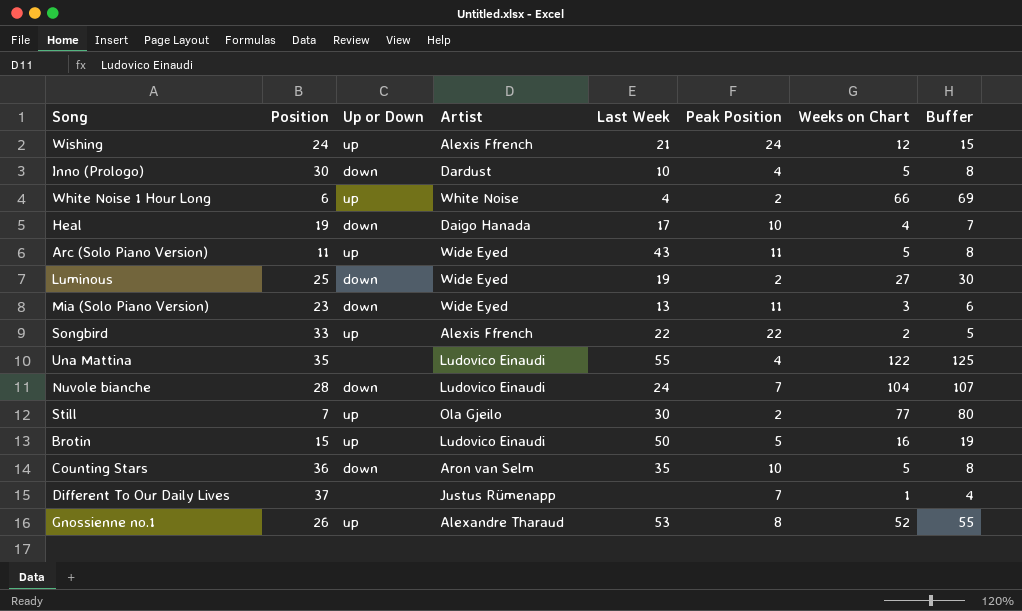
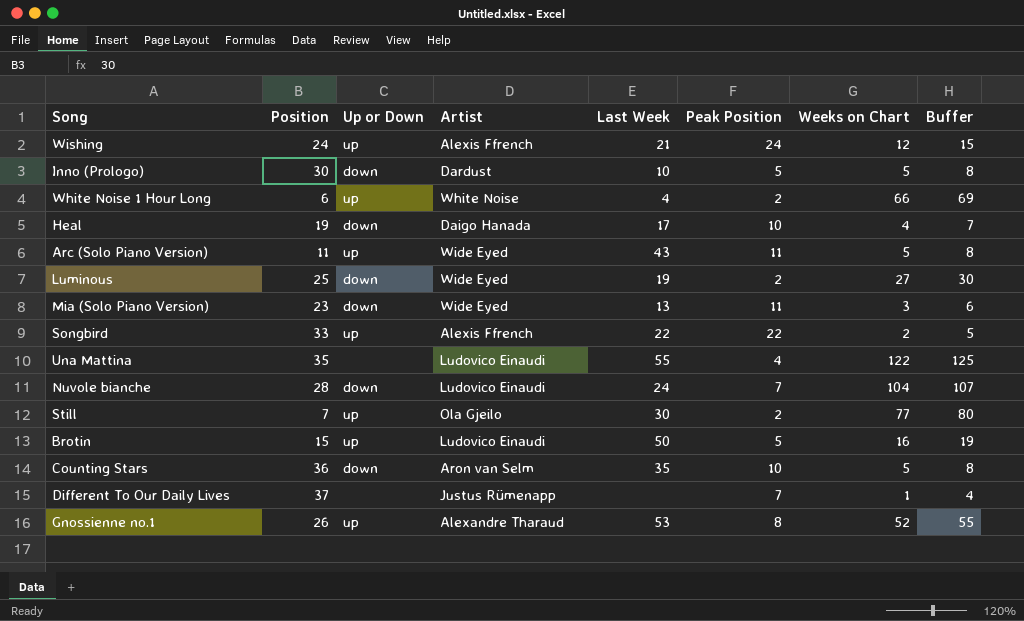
Inno (Prologo) | Peak Position: 4 -> 5

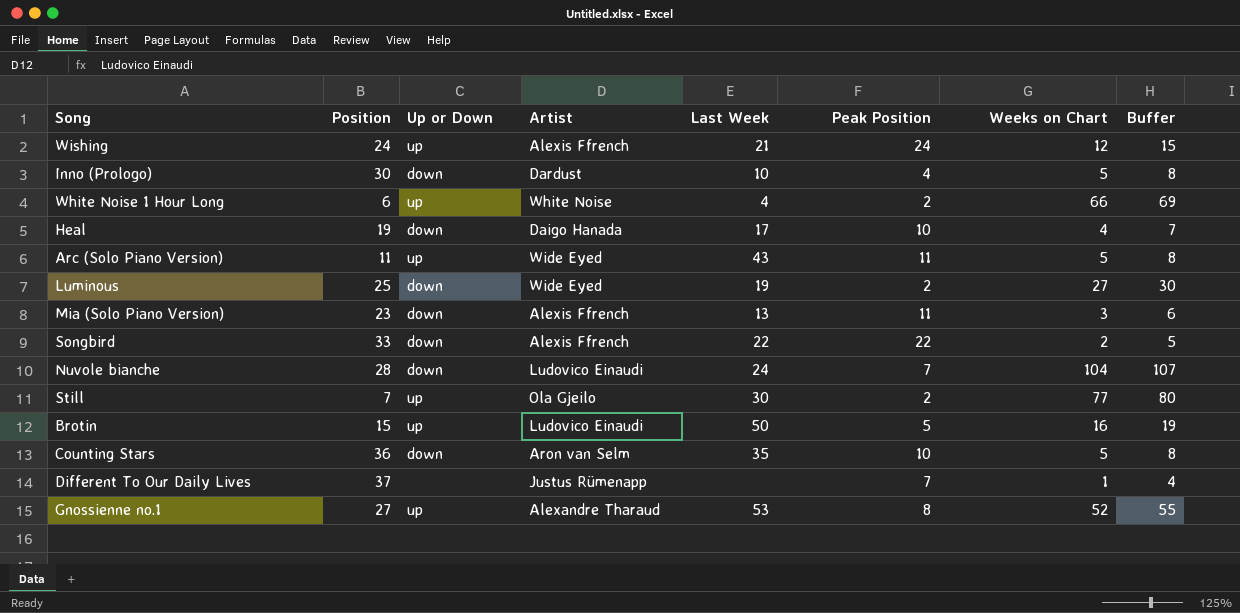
row Una Mattina: 35 | none | Ludovico Einaudi | 55 | 4 | 122 | 125 -> none
Inno (Prologo) | Peak Position: 5 -> 4
Mia (Solo Piano Version) | Artist: Wide Eyed -> Alexis Ffrench
Songbird | Up or Down: up -> down
Gnossienne no.1 | Position: 26 -> 27

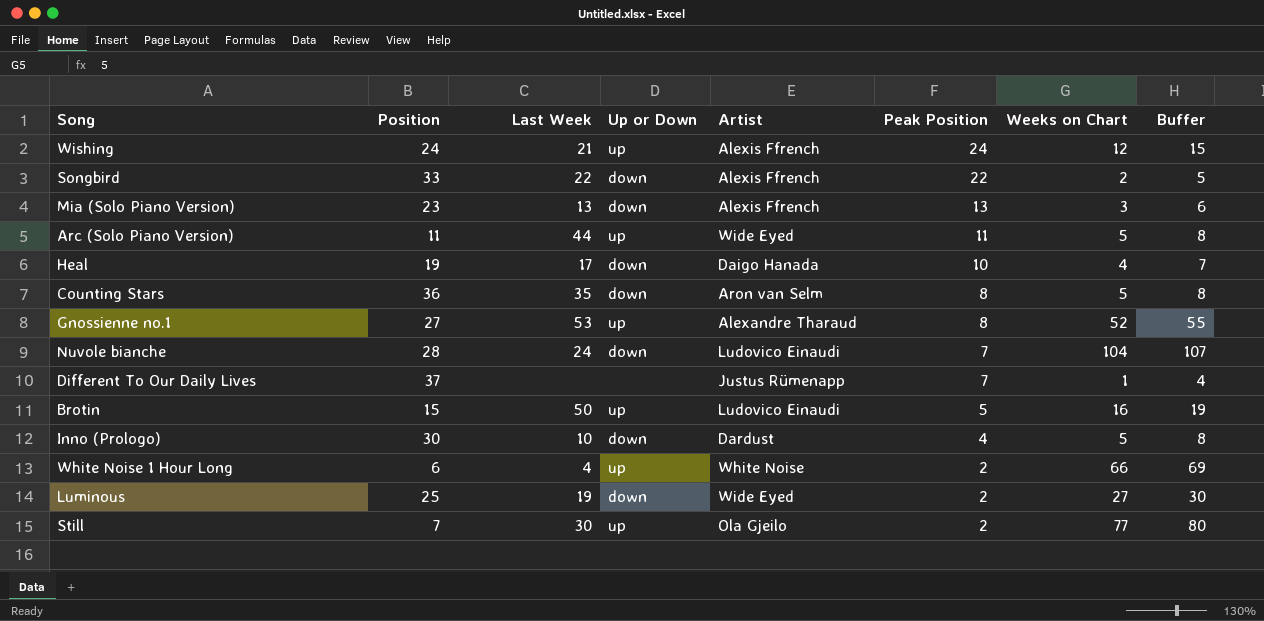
row order: none -> Peak Position descending
column Last Week | position: 5 -> 3
Mia (Solo Piano Version) | Peak Position: 11 -> 13
Arc (Solo Piano Version) | Last Week: 43 -> 44
Counting Stars | Peak Position: 10 -> 8

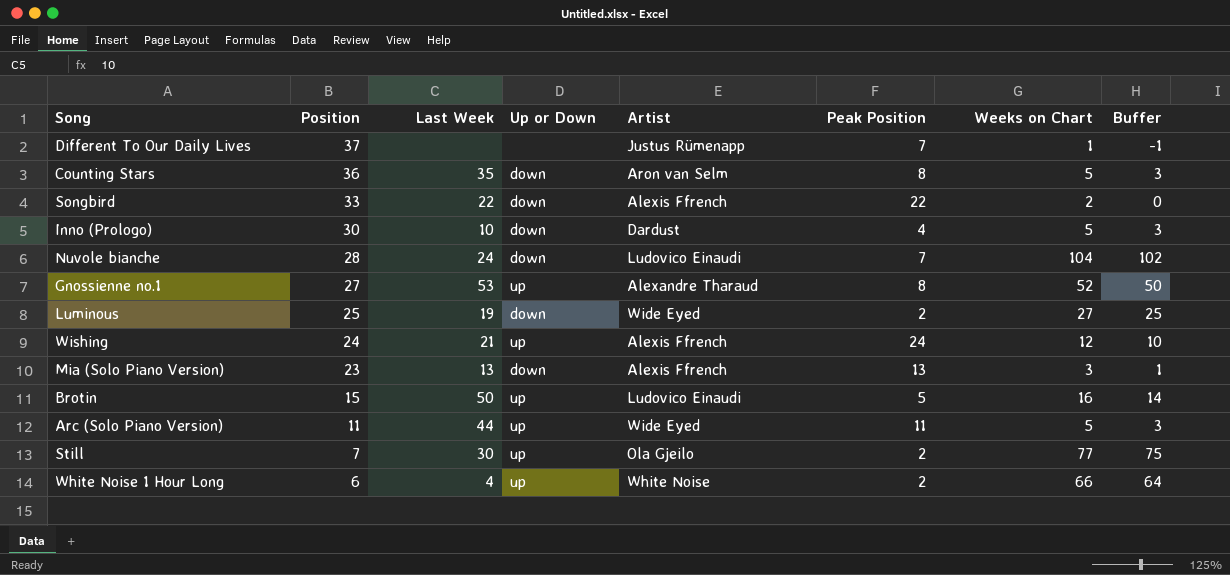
row order: Peak Position descending -> Position descending
column Buffer | formula: [Weeks on Chart] + 3 -> [Weeks on Chart] - 2
row Heal: 19 | 17 | down | Daigo Hanada | 10 | 4 | 7 -> none

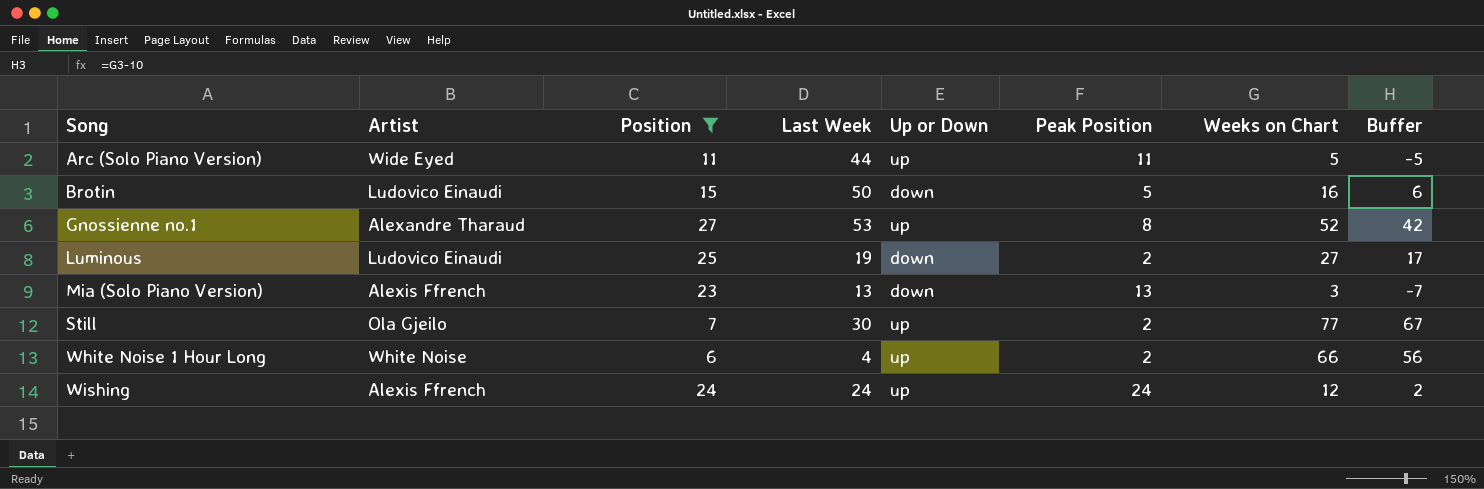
filter: none -> Position <= 27
row order: Position descending -> Song ascending
column Artist | position: 5 -> 2
column Buffer | formula: [Weeks on Chart] - 2 -> [Weeks on Chart] - 10
Brotin | Up or Down: up -> down
Luminous | Artist: Wide Eyed -> Ludovico Einaudi
Wishing | Last Week: 21 -> 24

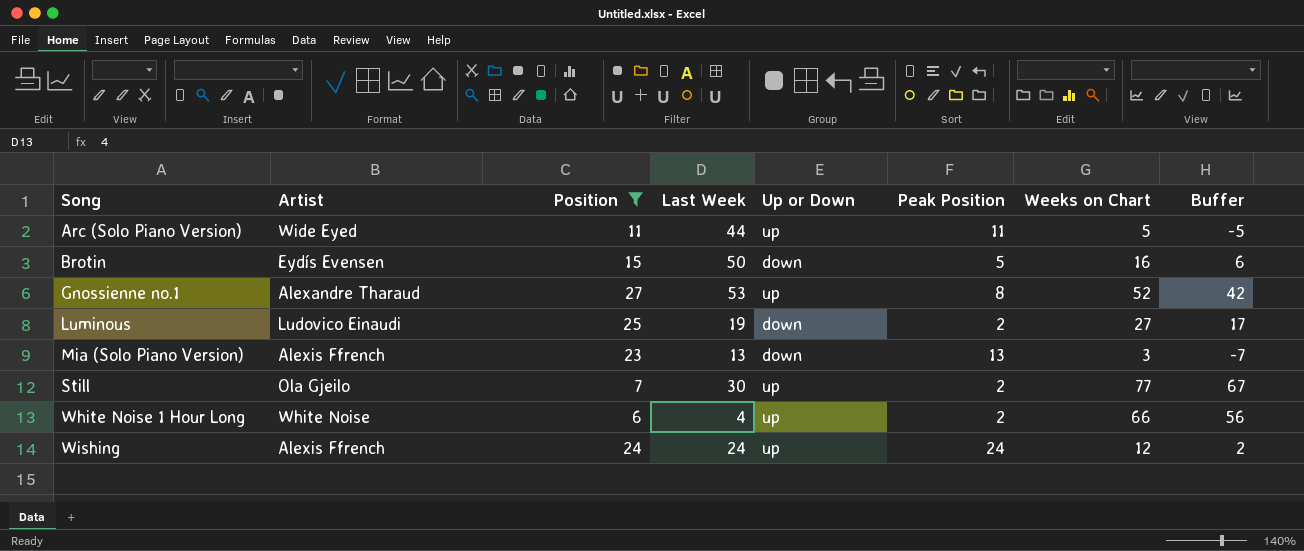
Brotin | Artist: Ludovico Einaudi -> Eydís Evensen

